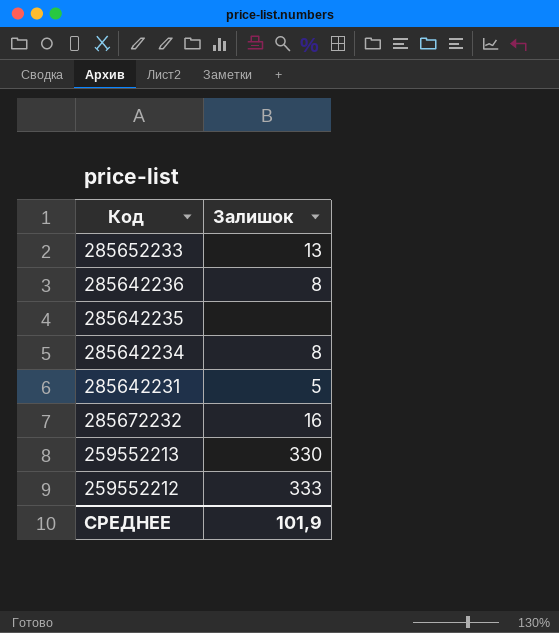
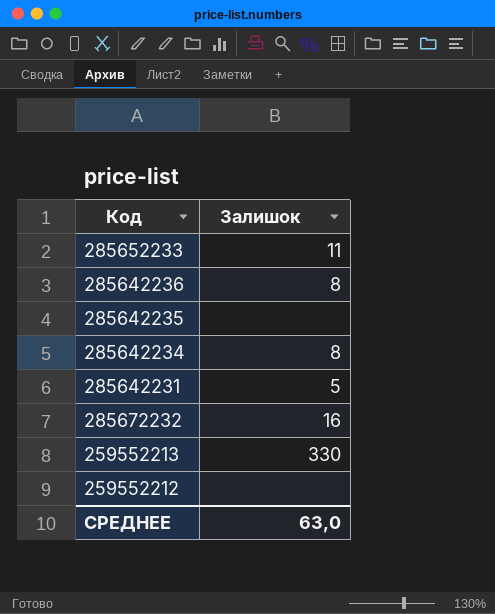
285652233 | Залишок: 13 -> 11
259552212 | Залишок: 333 -> none
СРЕДНЕЕ | Залишок: 101,9 -> 63,0

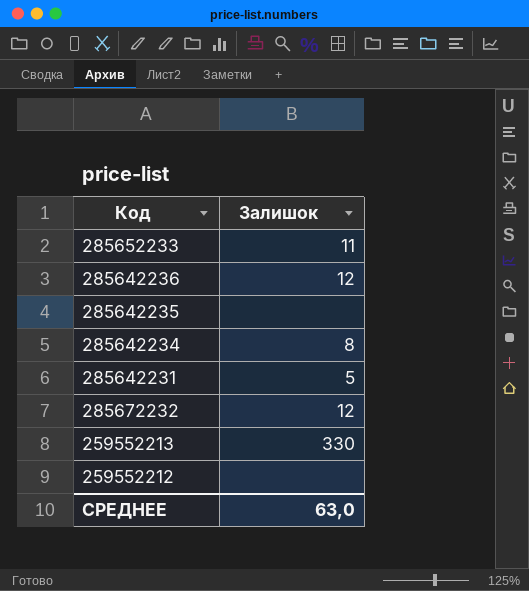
285642236 | Залишок: 8 -> 12
285672232 | Залишок: 16 -> 12

